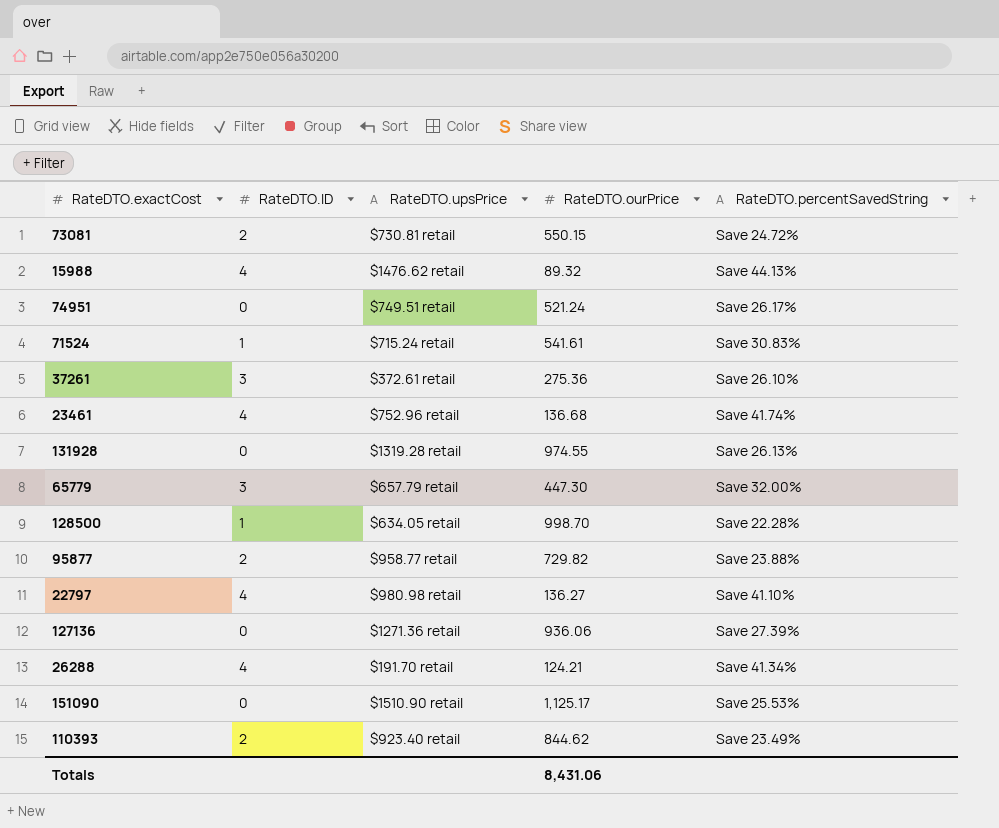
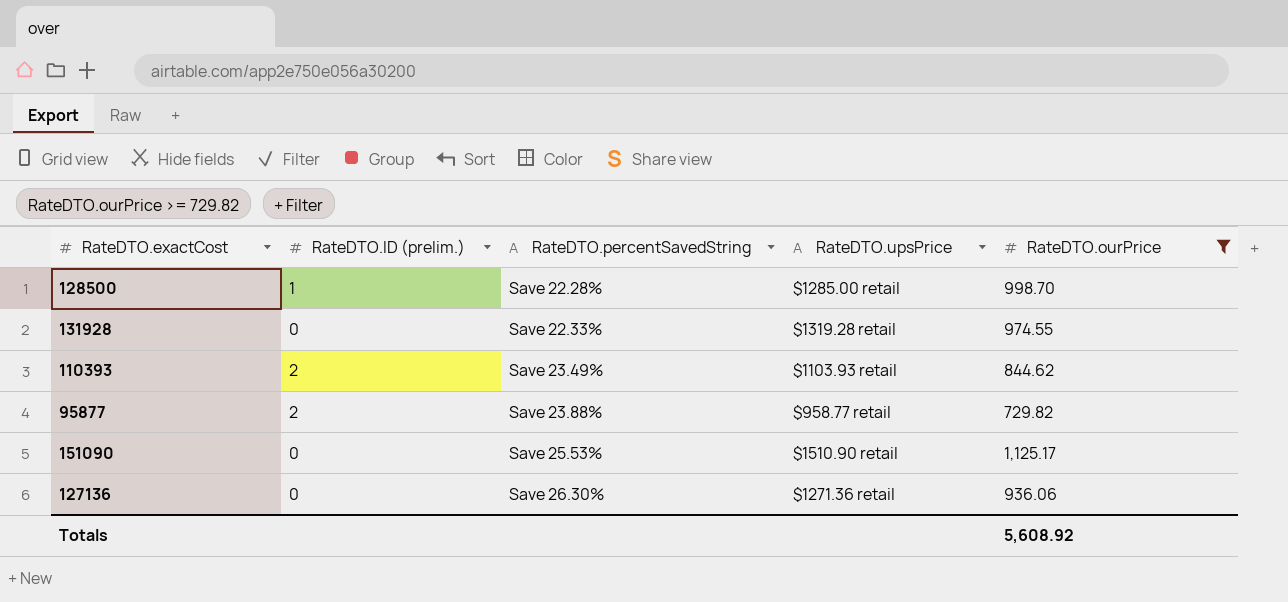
filter: none -> RateDTO.ourPrice >= 729.82
row order: none -> RateDTO.percentSavedString ascending
column name: RateDTO.ID -> RateDTO.ID (prelim.)
column RateDTO.percentSavedString | position: 5 -> 3
128500 | RateDTO.upsPrice: $634.05 retail -> $1285.00 retail
131928 | RateDTO.percentSavedString: Save 26.13% -> Save 22.33%
110393 | RateDTO.upsPrice: $923.40 retail -> $1103.93 retail
127136 | RateDTO.percentSavedString: Save 27.39% -> Save 26.30%
Totals | RateDTO.ourPrice: 8,431.06 -> 5,608.92

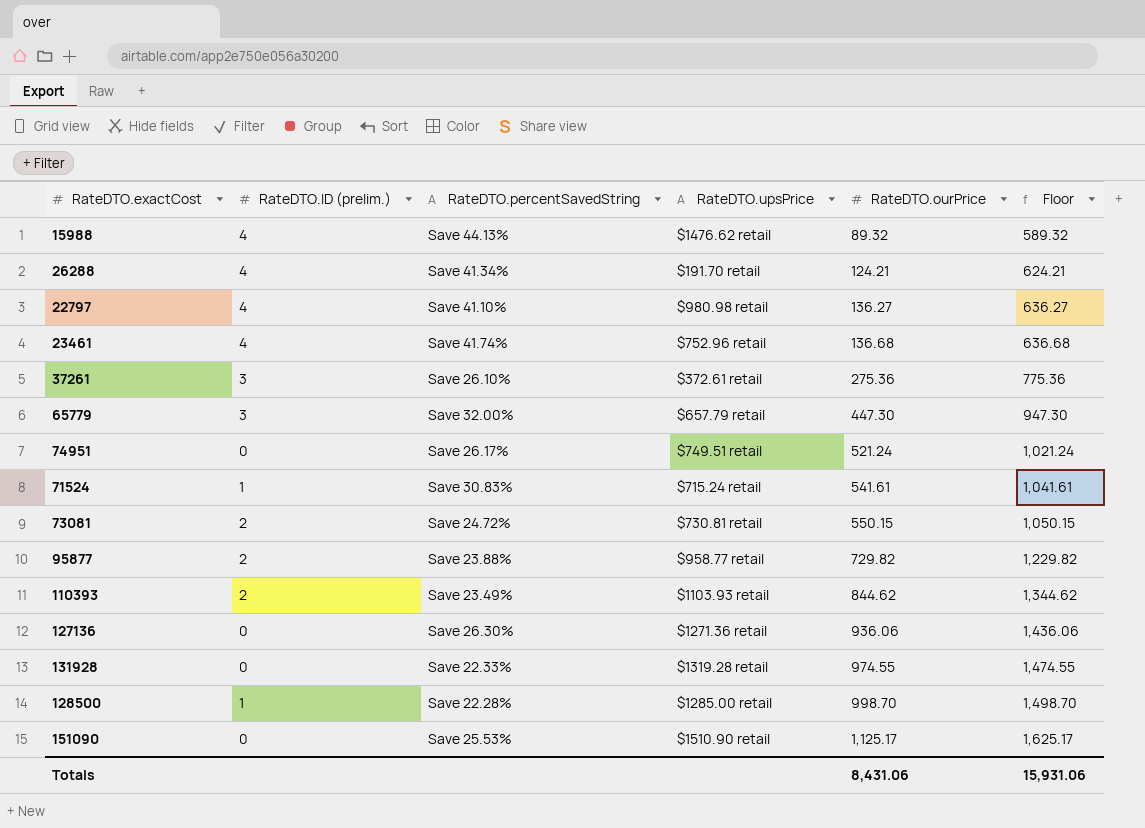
filter: RateDTO.ourPrice >= 729.82 -> none
row order: RateDTO.percentSavedString ascending -> RateDTO.ourPrice ascending
column Floor | formula: none -> [RateDTO.ourPrice] + 500
Totals | RateDTO.ourPrice: 5,608.92 -> 8,431.06

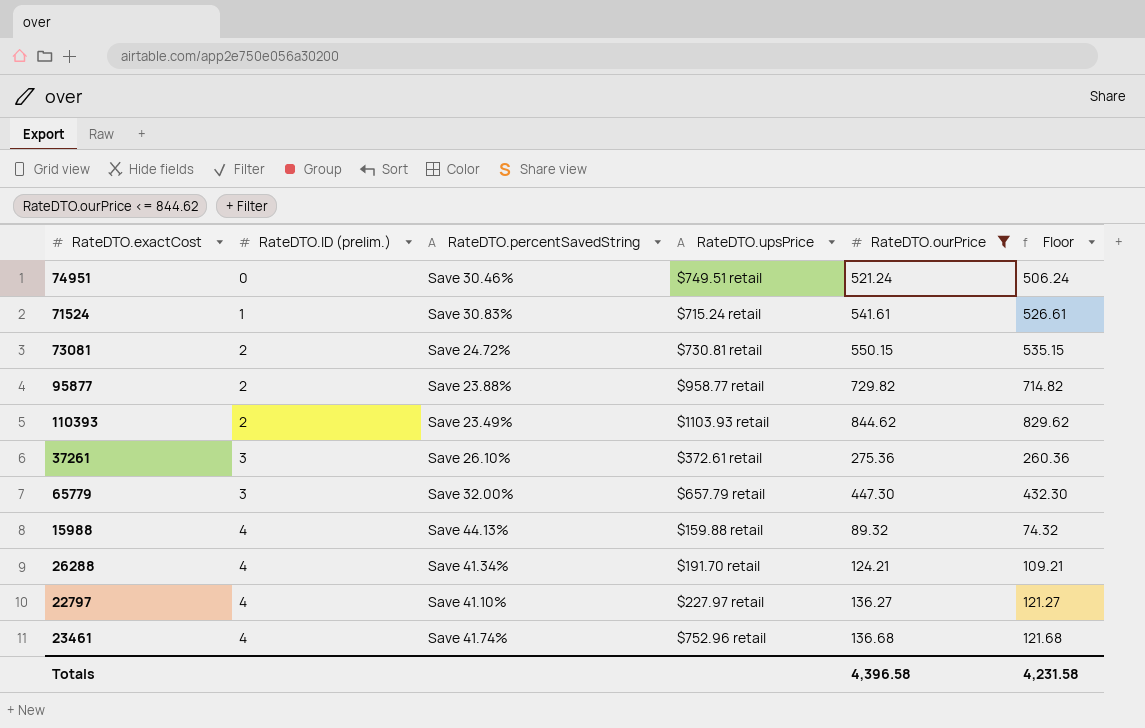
filter: none -> RateDTO.ourPrice <= 844.62
row order: RateDTO.ourPrice ascending -> RateDTO.ID (prelim.) ascending
column Floor | formula: [RateDTO.ourPrice] + 500 -> [RateDTO.ourPrice] - 15
74951 | RateDTO.percentSavedString: Save 26.17% -> Save 30.46%
15988 | RateDTO.upsPrice: $1476.62 retail -> $159.88 retail
22797 | RateDTO.upsPrice: $980.98 retail -> $227.97 retail
Totals | RateDTO.ourPrice: 8,431.06 -> 4,396.58
Totals | Floor: 15,931.06 -> 4,231.58

